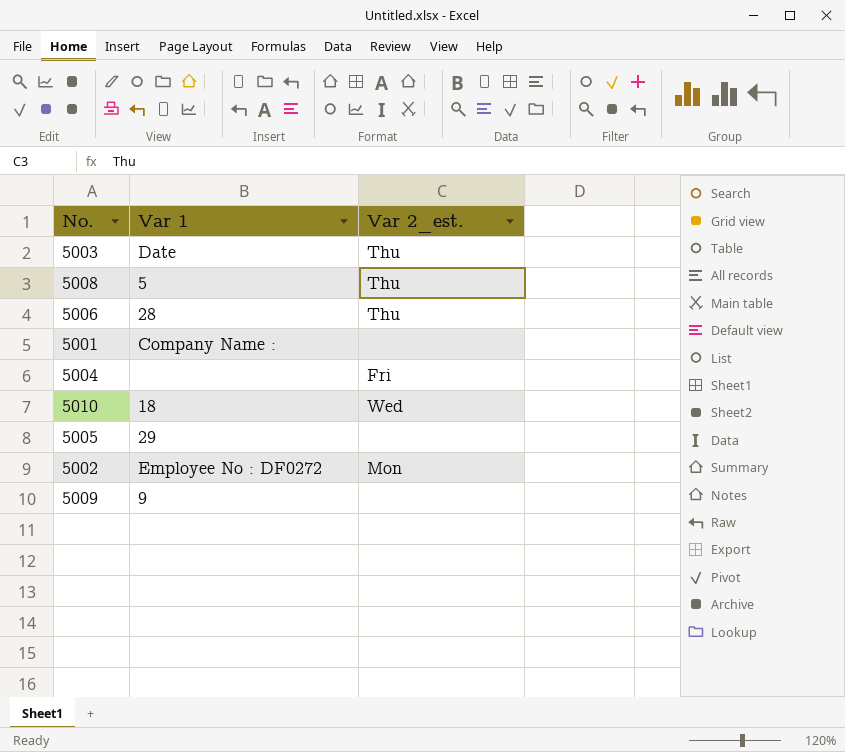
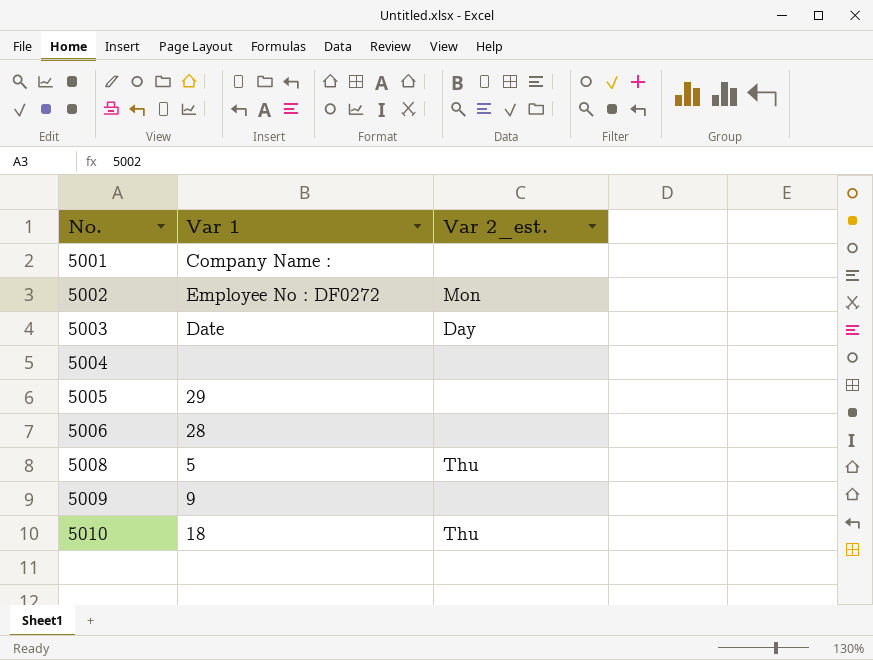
row order: none -> No. ascending
5003 | Var 2_est.: Thu -> Day
5004 | Var 2_est.: Fri -> none
5006 | Var 2_est.: Thu -> none
5010 | Var 2_est.: Wed -> Thu

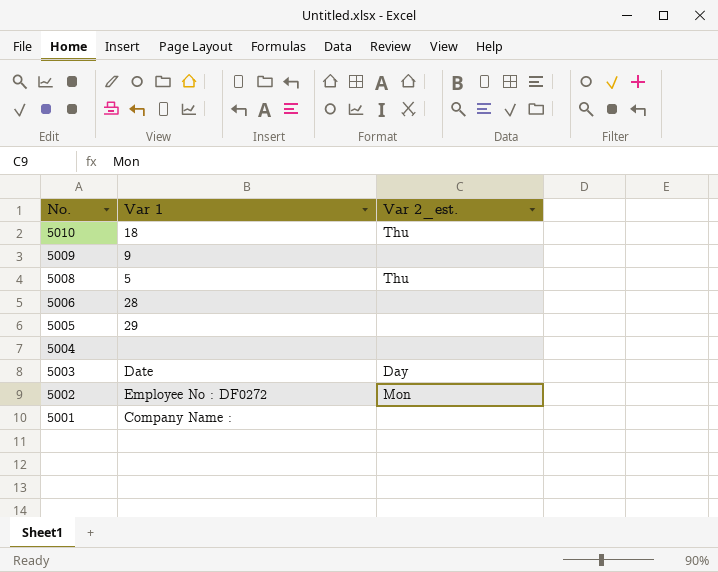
row order: No. ascending -> No. descending

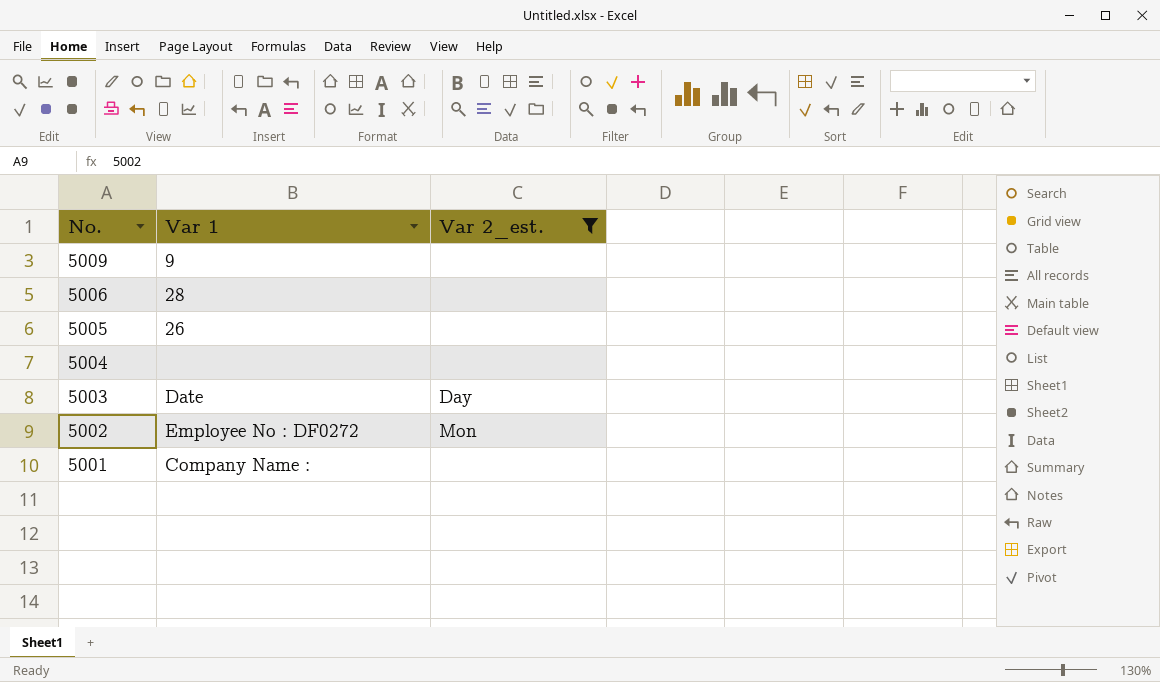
filter: none -> Var 2_est. != Thu
5005 | Var 1: 29 -> 26

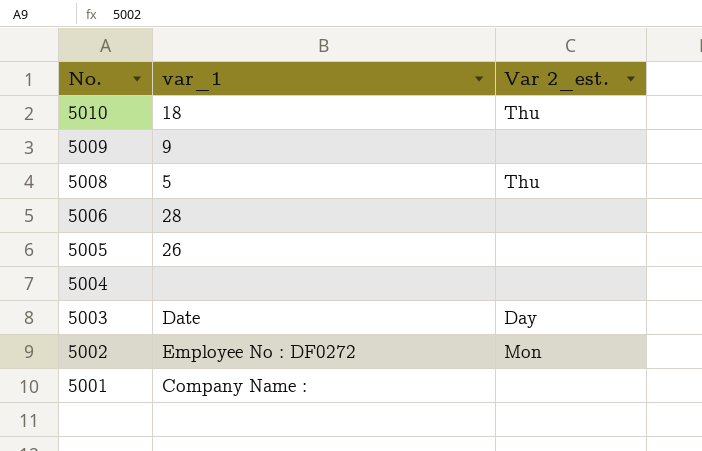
filter: Var 2_est. != Thu -> none
column name: Var 1 -> var_1

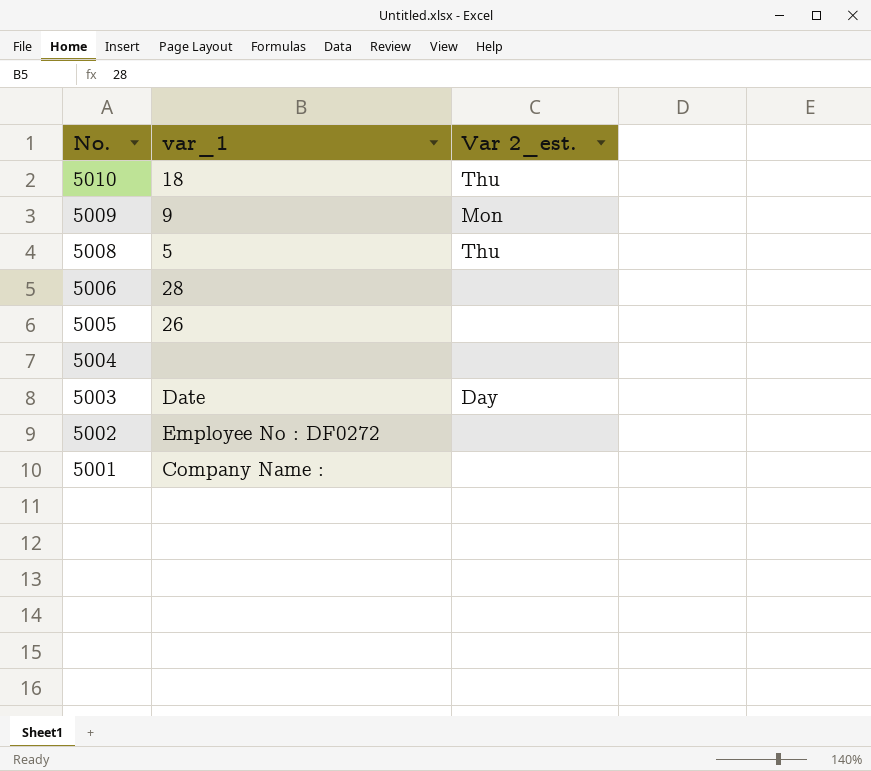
5009 | Var 2_est.: none -> Mon
5002 | Var 2_est.: Mon -> none

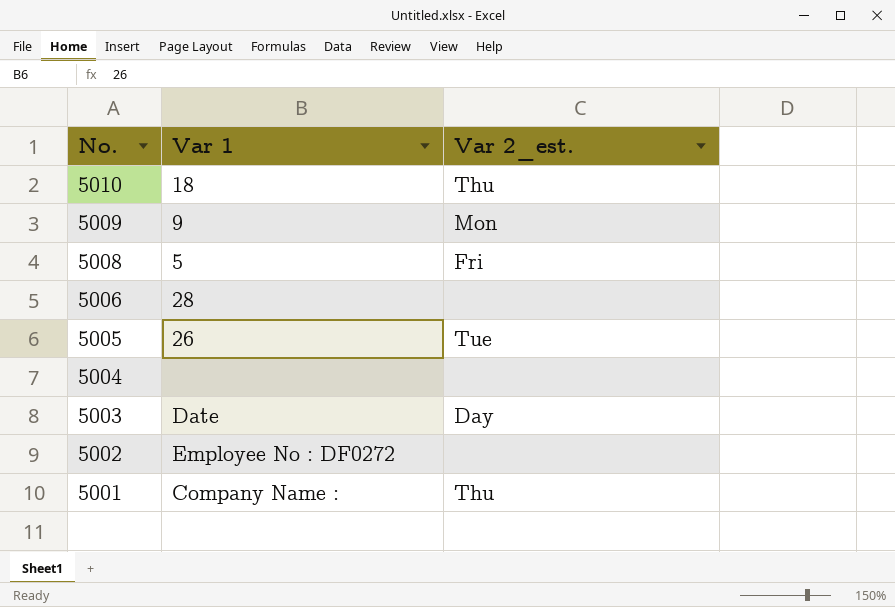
column name: var_1 -> Var 1
5008 | Var 2_est.: Thu -> Fri
5005 | Var 2_est.: none -> Tue
5001 | Var 2_est.: none -> Thu

